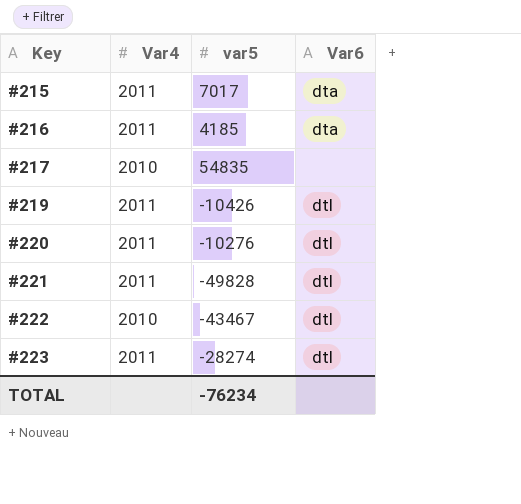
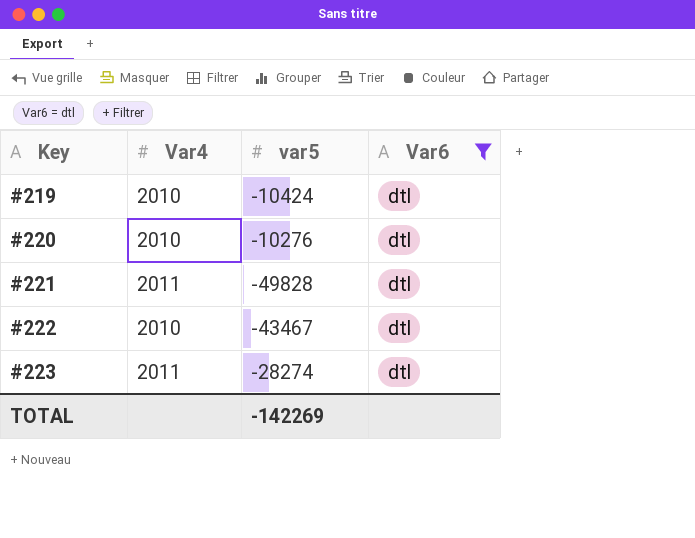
filter: none -> Var6 = dtl
#219 | Var4: 2011 -> 2010
#219 | var5: -10426 -> -10424
#220 | Var4: 2011 -> 2010
TOTAL | var5: -76234 -> -142269

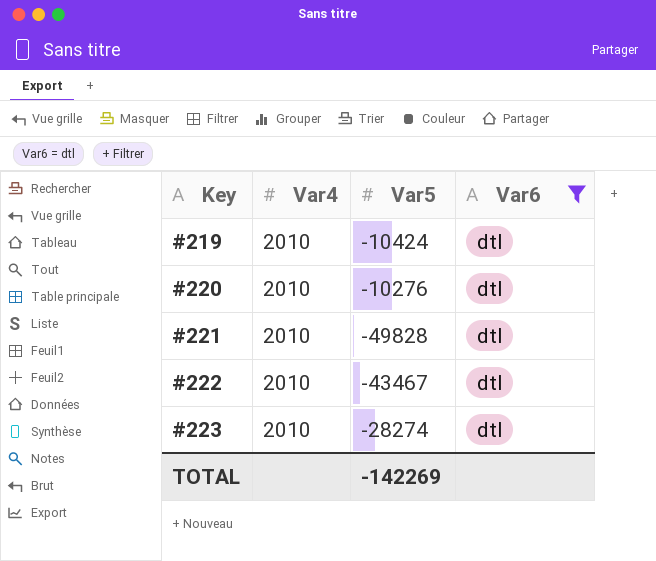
column name: var5 -> Var5
#221 | Var4: 2011 -> 2010
#223 | Var4: 2011 -> 2010

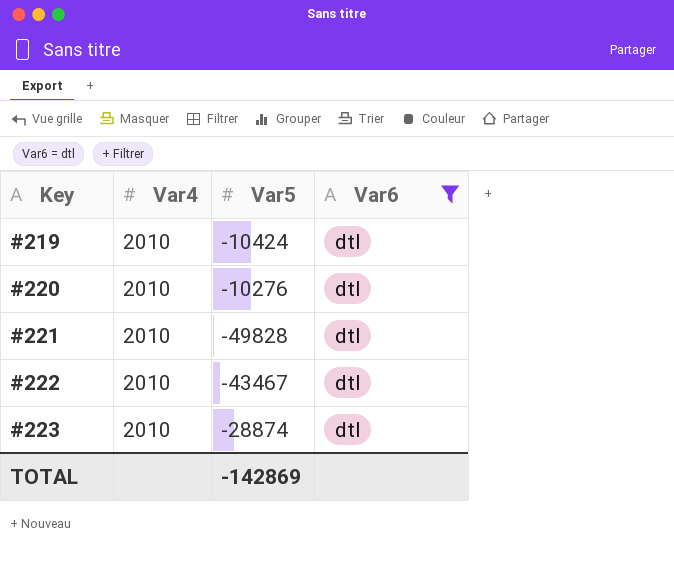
#223 | Var5: -28274 -> -28874
TOTAL | Var5: -142269 -> -142869

